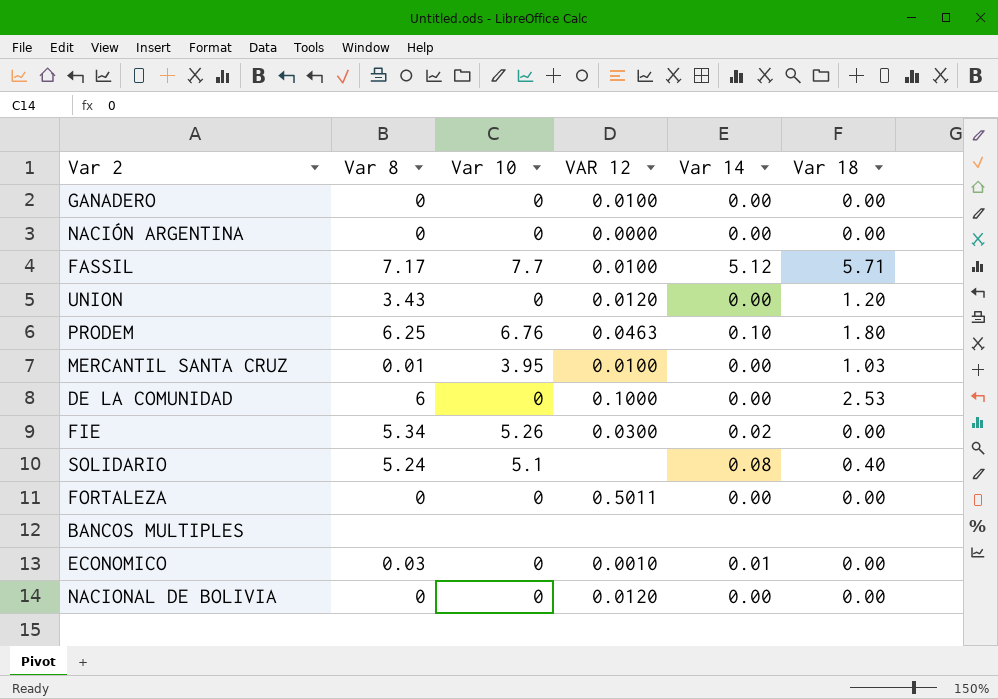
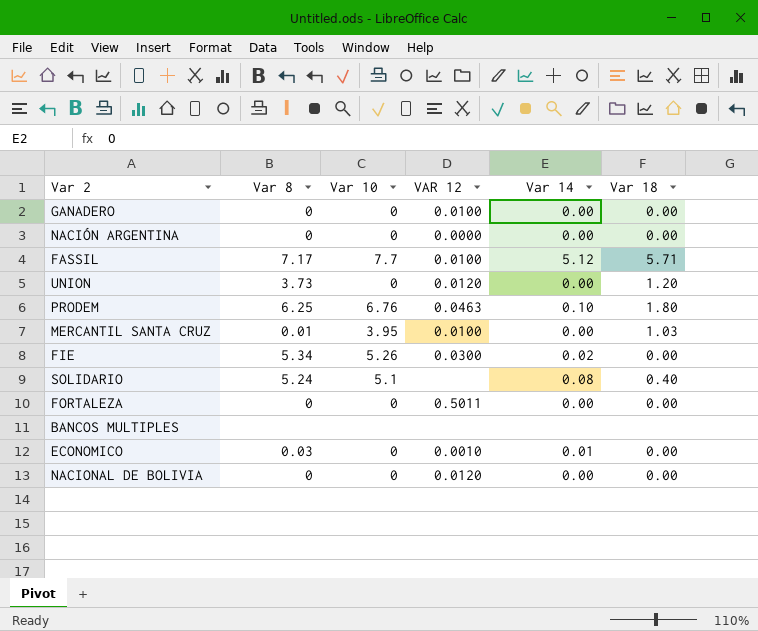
row DE LA COMUNIDAD: 6 | 0 | 0.1000 | 0.00 | 2.53 -> none
UNION | Var 8: 3.43 -> 3.73

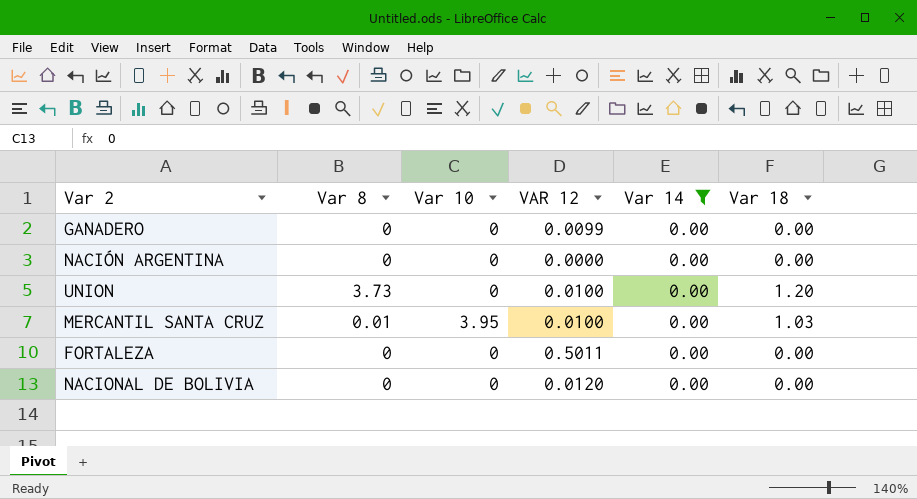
filter: none -> Var 14 = 0.00
GANADERO | VAR 12: 0.0100 -> 0.0099
UNION | VAR 12: 0.0120 -> 0.0100

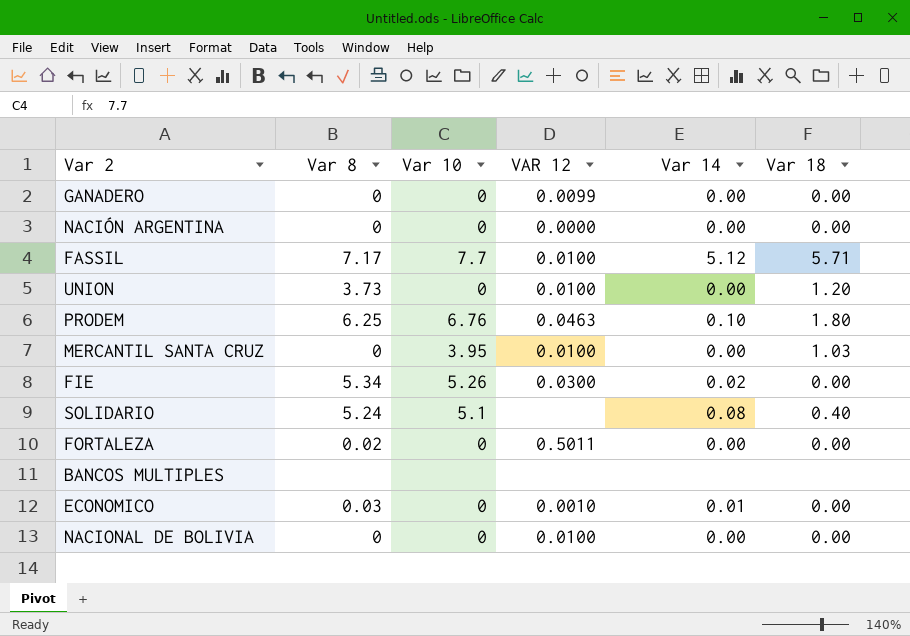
filter: Var 14 = 0.00 -> none
MERCANTIL SANTA CRUZ | Var 8: 0.01 -> 0
FORTALEZA | Var 8: 0 -> 0.02
NACIONAL DE BOLIVIA | VAR 12: 0.0120 -> 0.0100

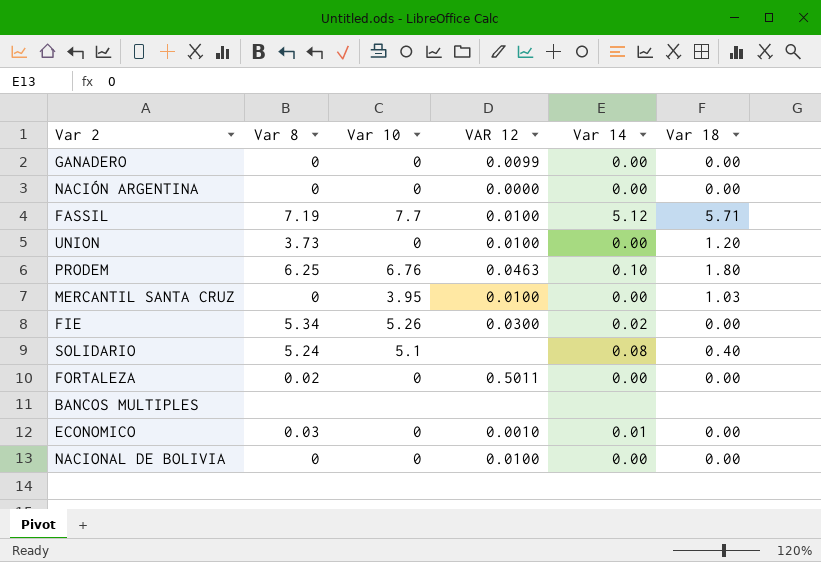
FASSIL | Var 8: 7.17 -> 7.19

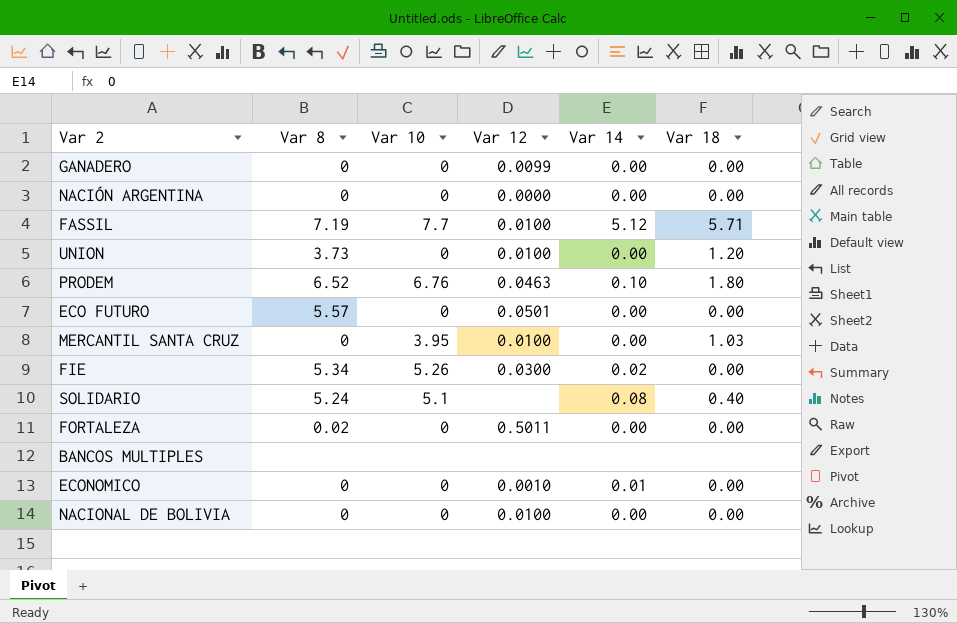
column name: VAR 12 -> Var 12
PRODEM | Var 8: 6.25 -> 6.52
row ECO FUTURO: none -> 5.57 | 0 | 0.0501 | 0.00 | 0.00
ECONOMICO | Var 8: 0.03 -> 0

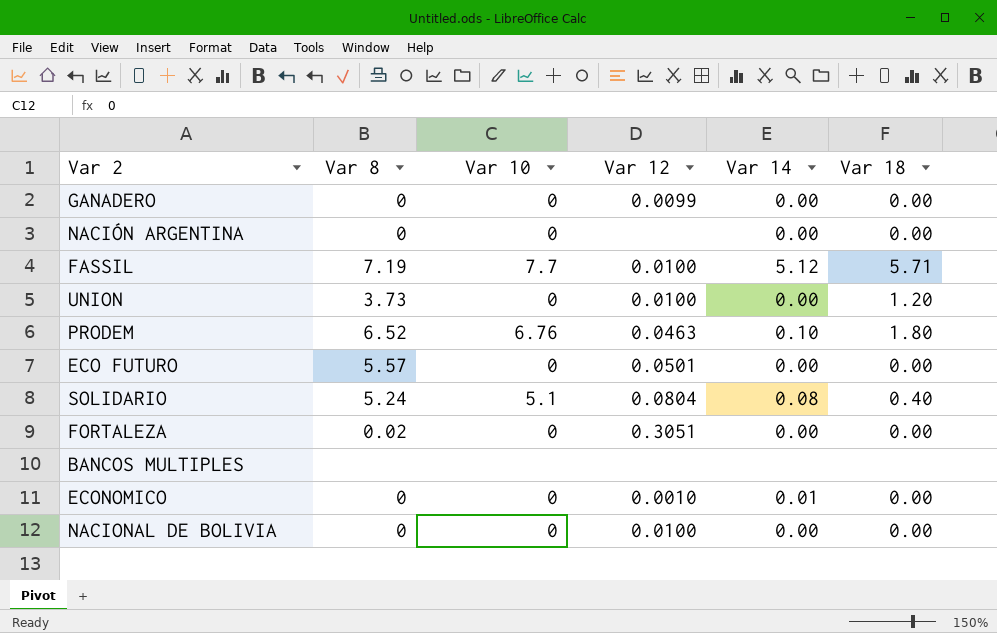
row MERCANTIL SANTA CRUZ: 0 | 3.95 | 0.0100 | 0.00 | 1.03 -> none
row FIE: 5.34 | 5.26 | 0.0300 | 0.02 | 0.00 -> none
NACIÓN ARGENTINA | Var 12: 0.0000 -> none
SOLIDARIO | Var 12: none -> 0.0804
FORTALEZA | Var 12: 0.5011 -> 0.3051

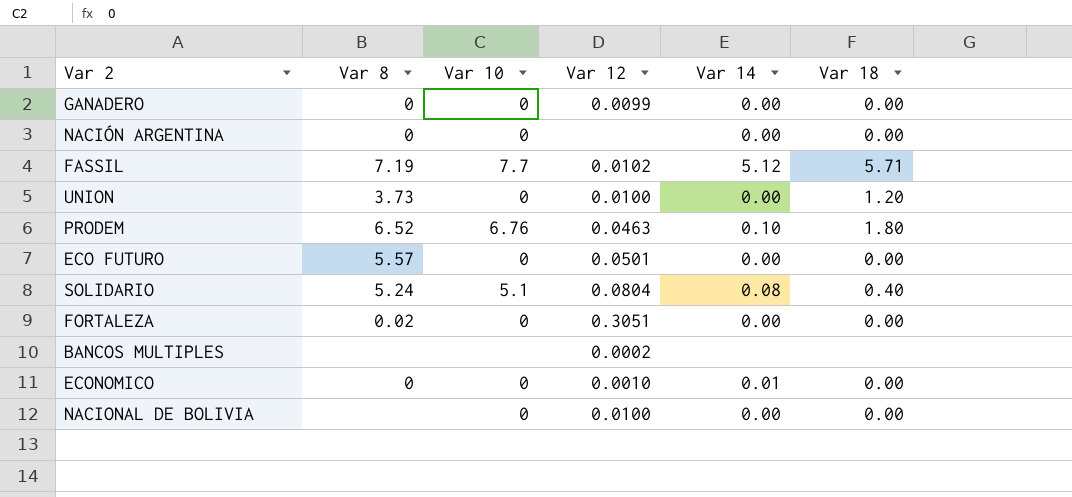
FASSIL | Var 12: 0.0100 -> 0.0102
BANCOS MULTIPLES | Var 12: none -> 0.0002
NACIONAL DE BOLIVIA | Var 8: 0 -> none

